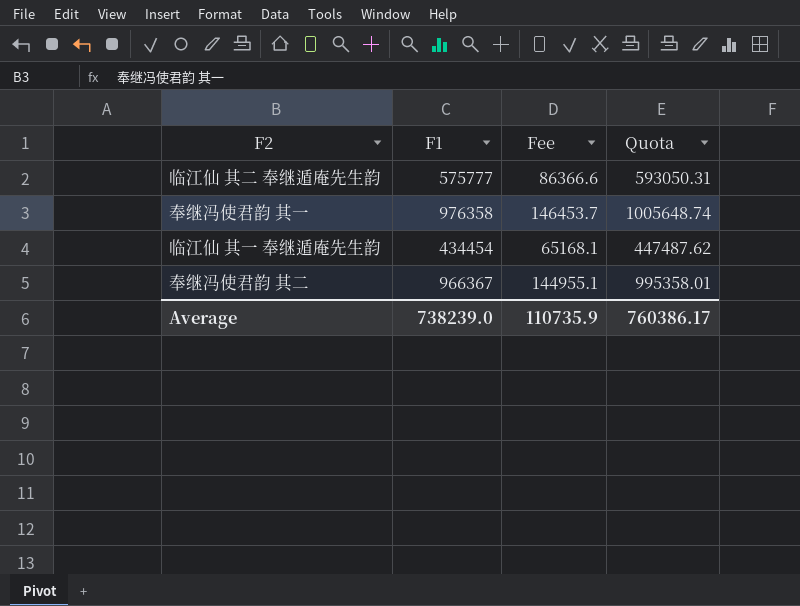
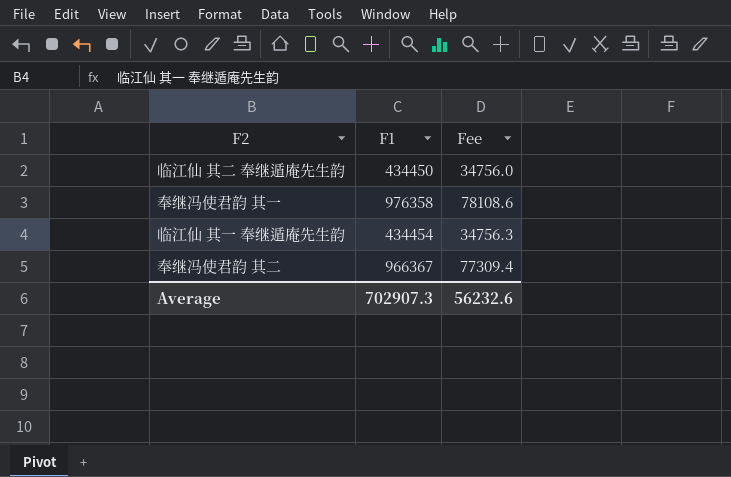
column Quota | formula: [F1] * 1.03 -> none
column Fee | formula: [F1] * 0.15 -> [F1] * 0.08
临江仙 其二 奉继遁庵先生韵 | F1: 575777 -> 434450
Average | F1: 738239.0 -> 702907.3
Average | Fee: 110735.9 -> 56232.6

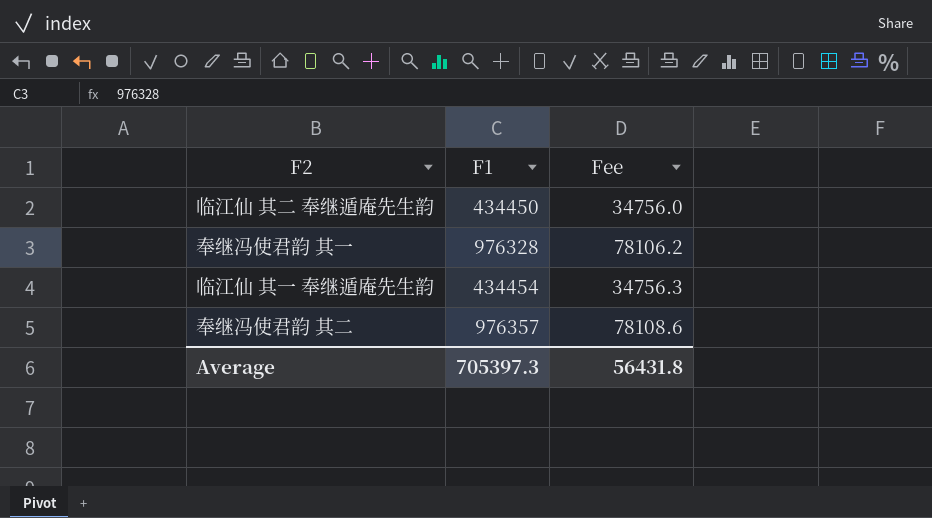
奉继冯使君韵 其一 | F1: 976358 -> 976328
奉继冯使君韵 其一 | Fee: 78108.6 -> 78106.2
奉继冯使君韵 其二 | F1: 966367 -> 976357
奉继冯使君韵 其二 | Fee: 77309.4 -> 78108.6
Average | F1: 702907.3 -> 705397.3
Average | Fee: 56232.6 -> 56431.8

